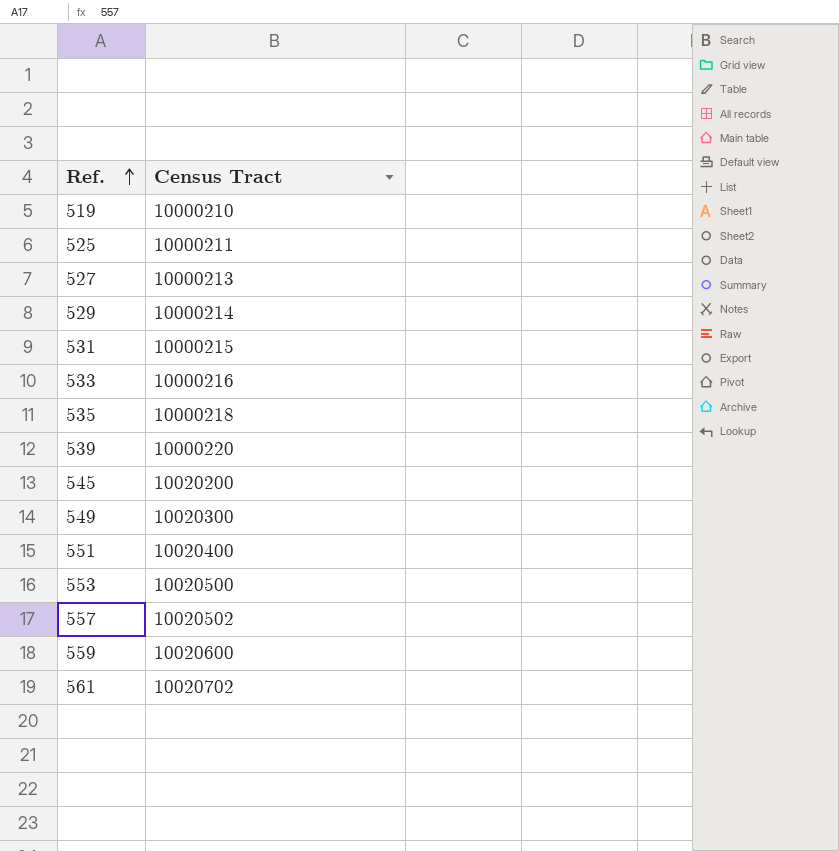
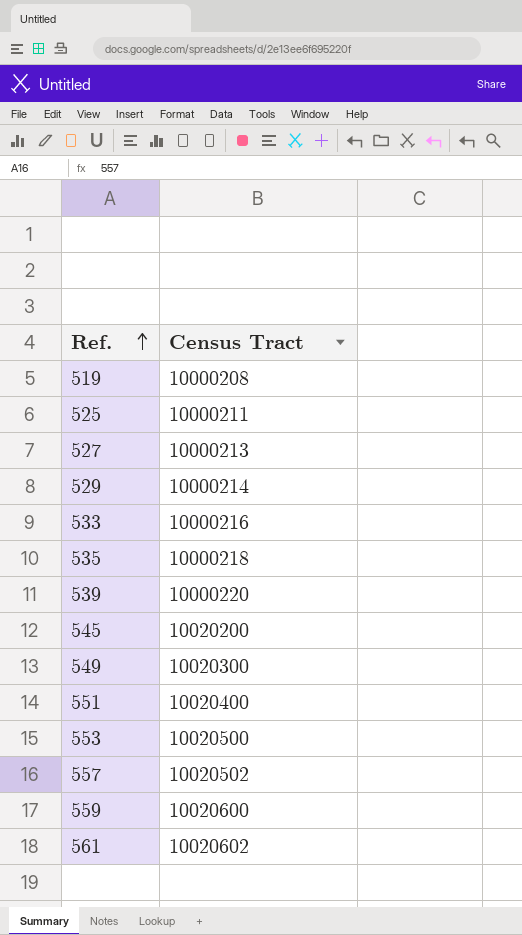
row 531: 10000215 -> none
519 | Census Tract: 10000210 -> 10000208
561 | Census Tract: 10020702 -> 10020602

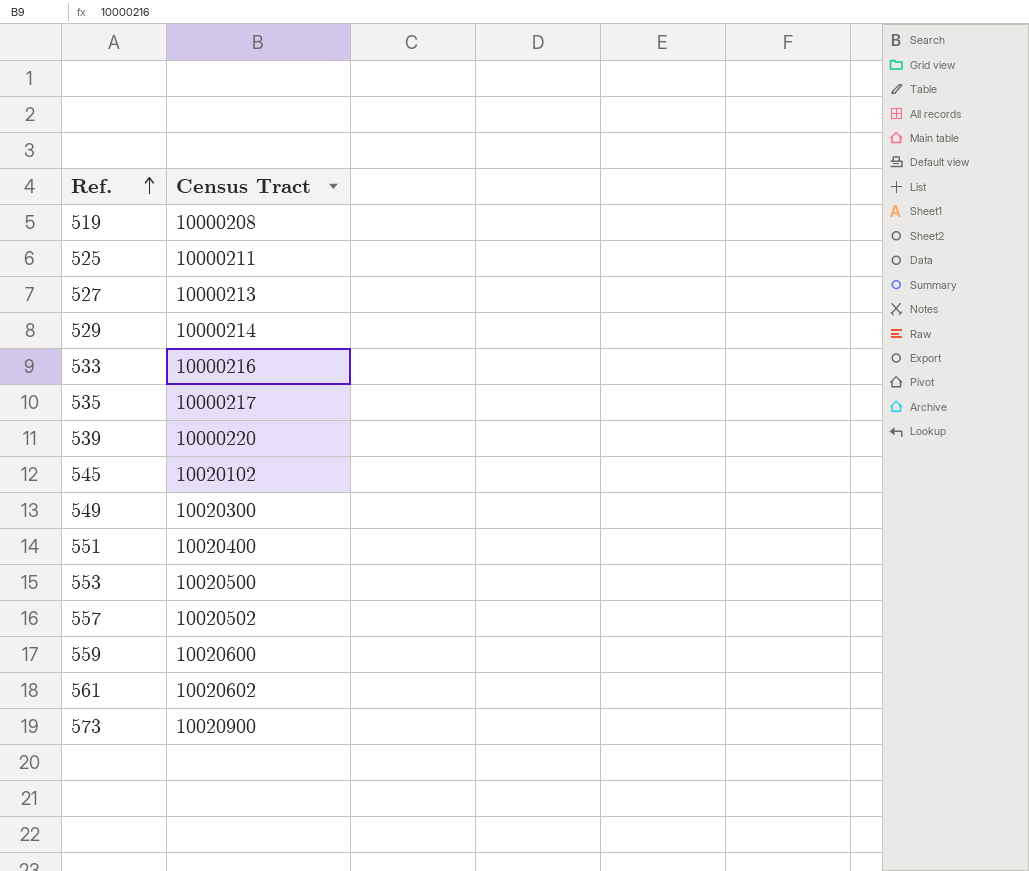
535 | Census Tract: 10000218 -> 10000217
545 | Census Tract: 10020200 -> 10020102
row 573: none -> 10020900

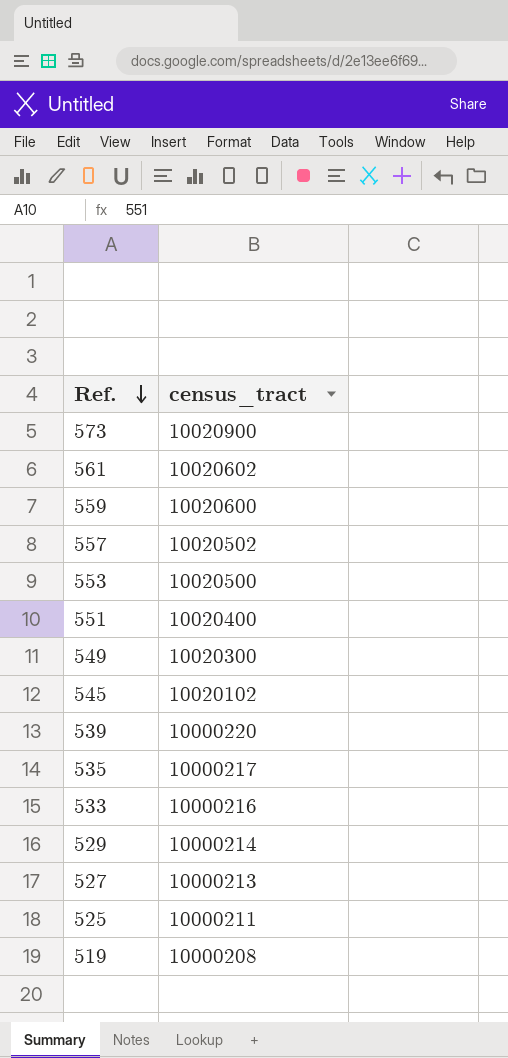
row order: Ref. ascending -> Ref. descending
column name: Census Tract -> census_tract

